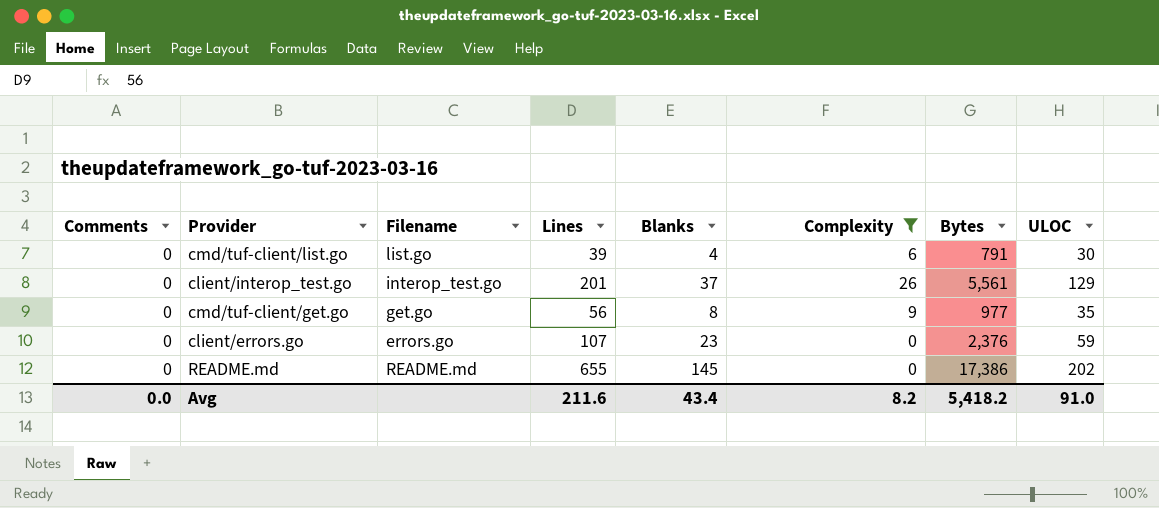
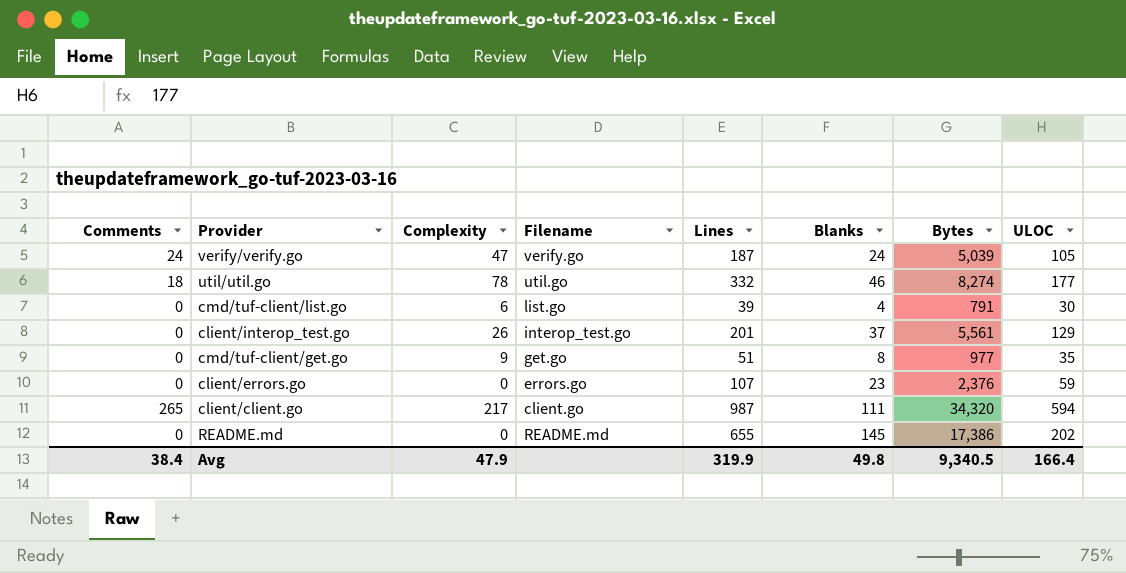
filter: Complexity <= 26 -> none
column Complexity | position: 6 -> 3
cmd/tuf-client/get.go | Lines: 56 -> 51
Avg | Comments: 0.0 -> 38.4
Avg | Complexity: 8.2 -> 47.9
Avg | Lines: 211.6 -> 319.9
Avg | Blanks: 43.4 -> 49.8
Avg | Bytes: 5,418.2 -> 9,340.5
Avg | ULOC: 91.0 -> 166.4

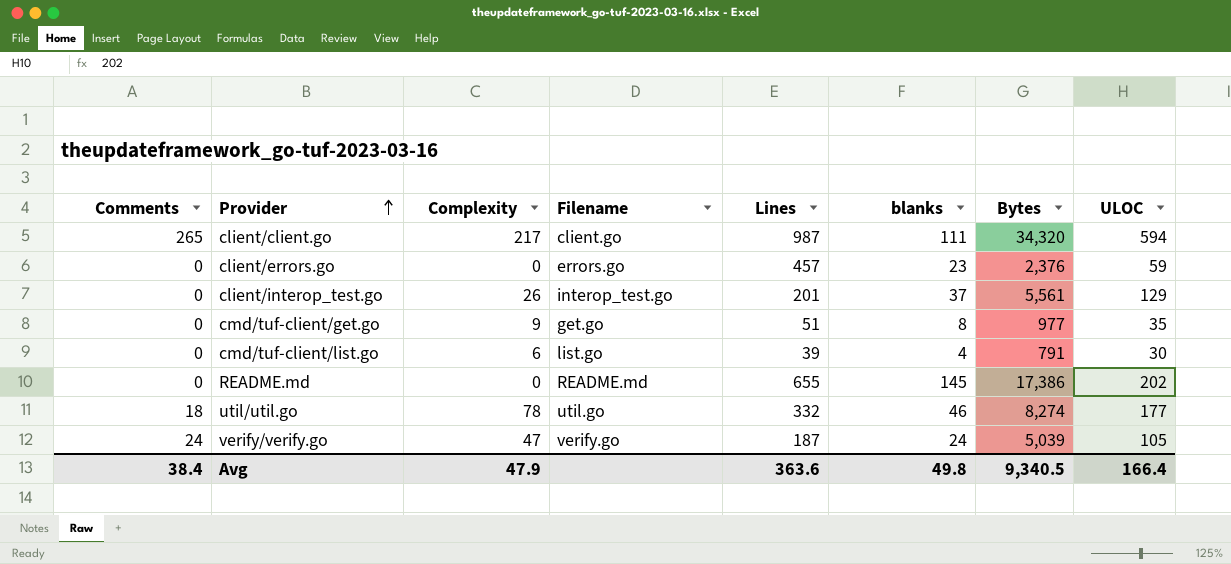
row order: none -> Provider ascending
column name: Blanks -> blanks
client/errors.go | Lines: 107 -> 457
Avg | Lines: 319.9 -> 363.6

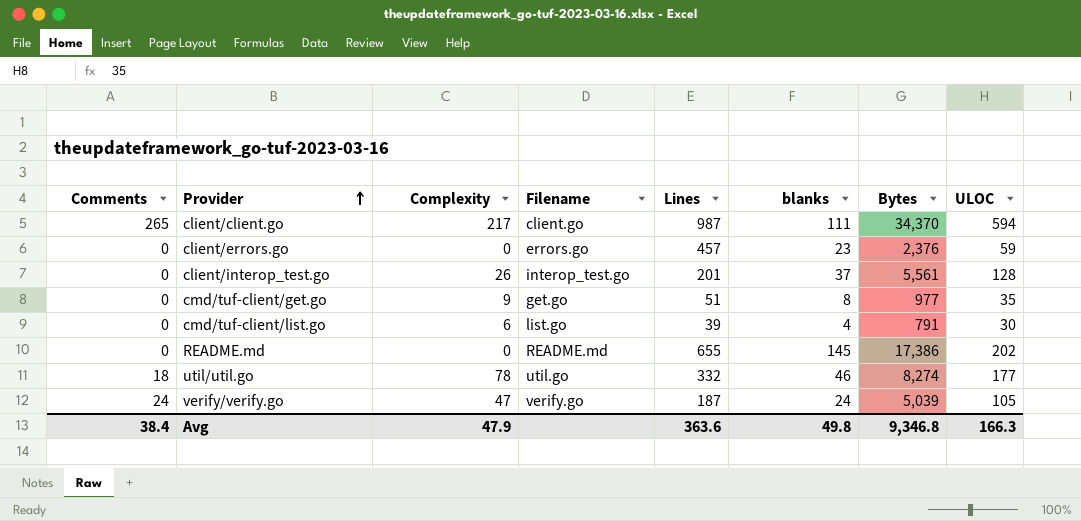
client/client.go | Bytes: 34,320 -> 34,370
client/interop_test.go | ULOC: 129 -> 128
Avg | Bytes: 9,340.5 -> 9,346.8
Avg | ULOC: 166.4 -> 166.3

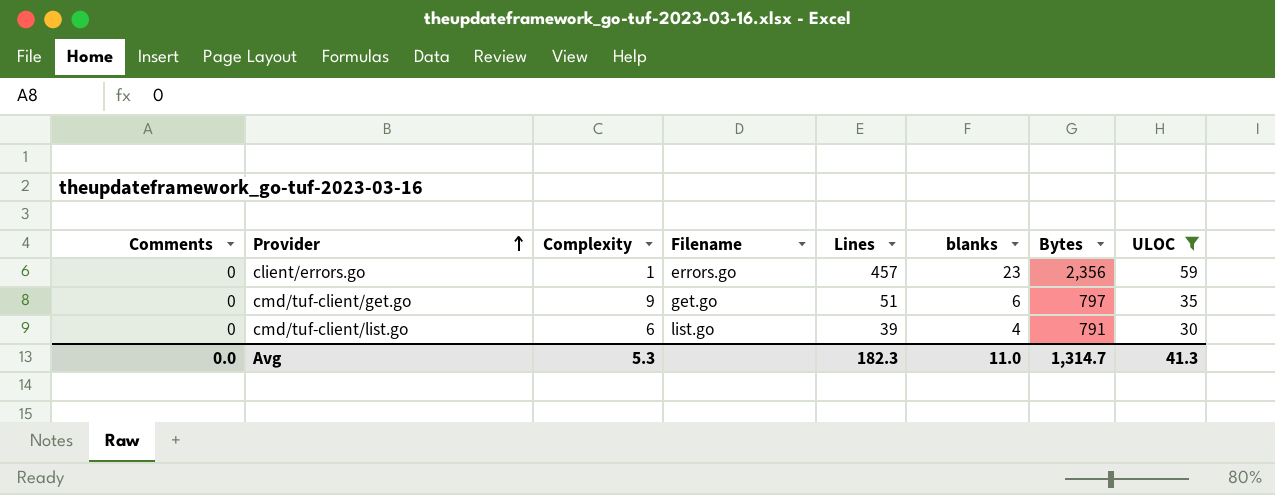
filter: none -> ULOC <= 59
client/errors.go | Complexity: 0 -> 1
client/errors.go | Bytes: 2,376 -> 2,356
cmd/tuf-client/get.go | blanks: 8 -> 6
cmd/tuf-client/get.go | Bytes: 977 -> 797
Avg | Comments: 38.4 -> 0.0
Avg | Complexity: 47.9 -> 5.3
Avg | Lines: 363.6 -> 182.3
Avg | blanks: 49.8 -> 11.0
Avg | Bytes: 9,346.8 -> 1,314.7
Avg | ULOC: 166.3 -> 41.3

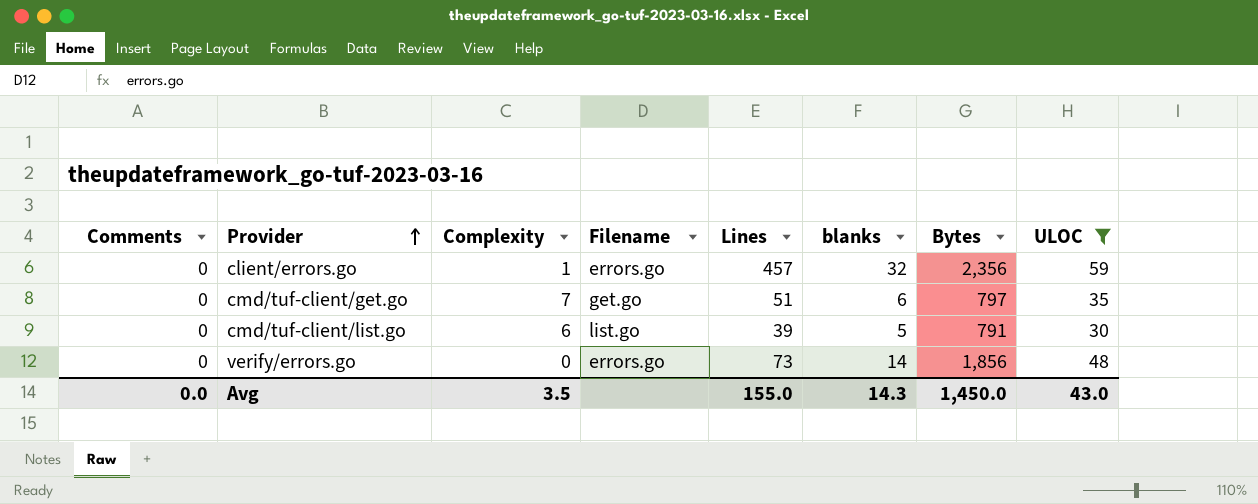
client/errors.go | blanks: 23 -> 32
cmd/tuf-client/get.go | Complexity: 9 -> 7
cmd/tuf-client/list.go | blanks: 4 -> 5
row verify/errors.go: none -> 0 | 0 | errors.go | 73 | 14 | 1,856 | 48
Avg | Complexity: 5.3 -> 3.5
Avg | Lines: 182.3 -> 155.0
Avg | blanks: 11.0 -> 14.3
Avg | Bytes: 1,314.7 -> 1,450.0
Avg | ULOC: 41.3 -> 43.0

